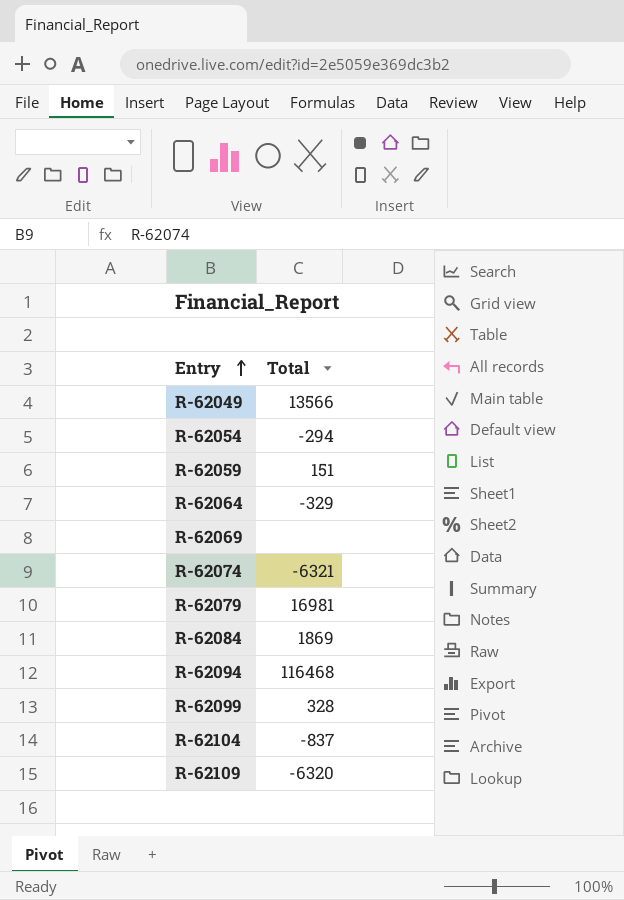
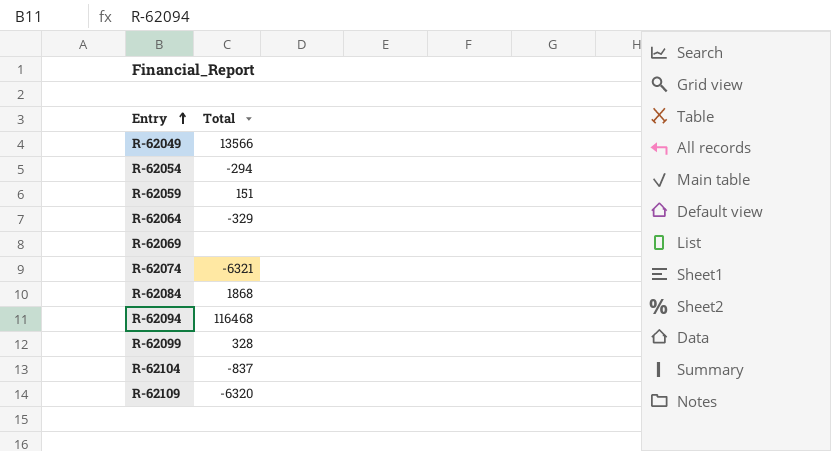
row R-62079: 16981 -> none
R-62084 | Total: 1869 -> 1868

